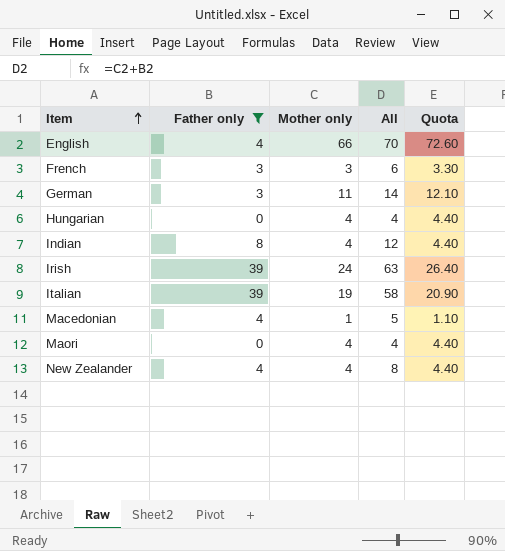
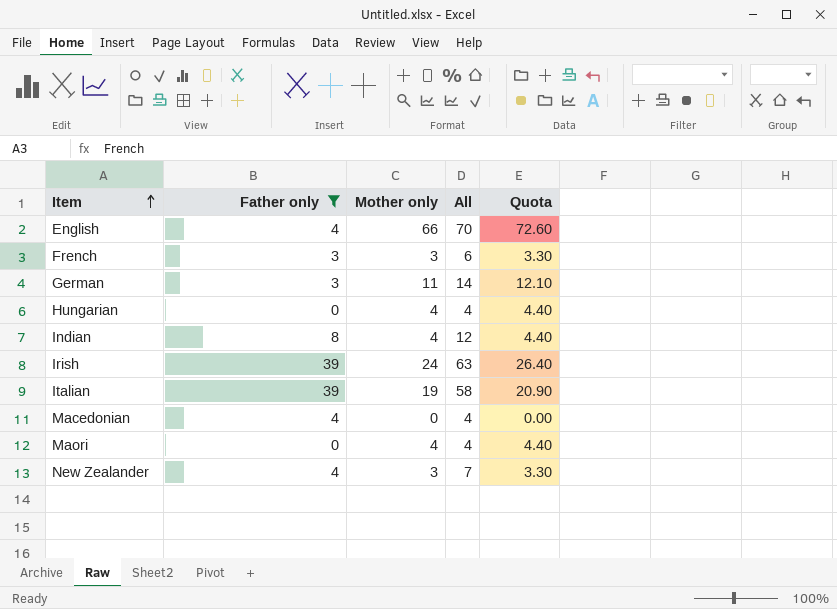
Macedonian | Mother only: 1 -> 0
Macedonian | All: 5 -> 4
Macedonian | Quota: 1.10 -> 0.00
New Zealander | Mother only: 4 -> 3
New Zealander | All: 8 -> 7
New Zealander | Quota: 4.40 -> 3.30

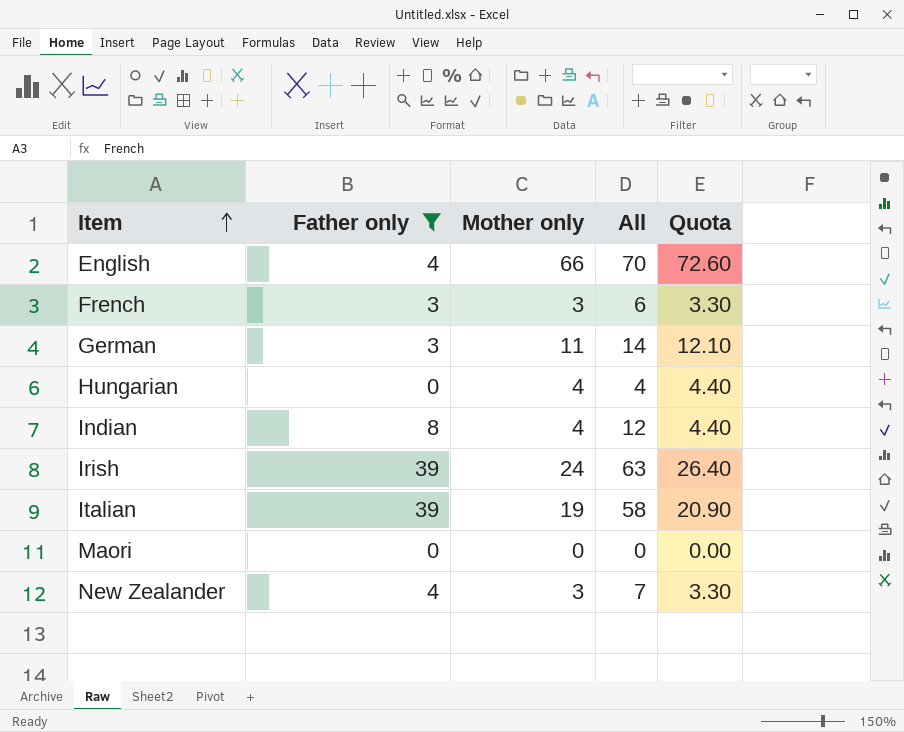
row Macedonian: 4 | 0 | 4 | 0.00 -> none
Maori | Mother only: 4 -> 0
Maori | All: 4 -> 0
Maori | Quota: 4.40 -> 0.00

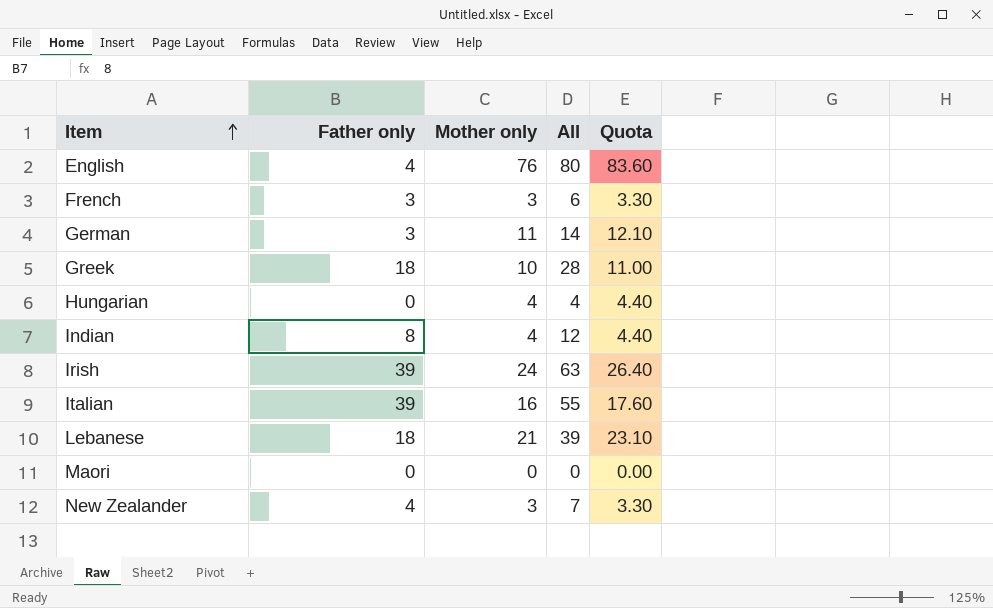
filter: Father only != 18 -> none
English | Mother only: 66 -> 76
English | All: 70 -> 80
English | Quota: 72.60 -> 83.60
Italian | Mother only: 19 -> 16
Italian | All: 58 -> 55
Italian | Quota: 20.90 -> 17.60

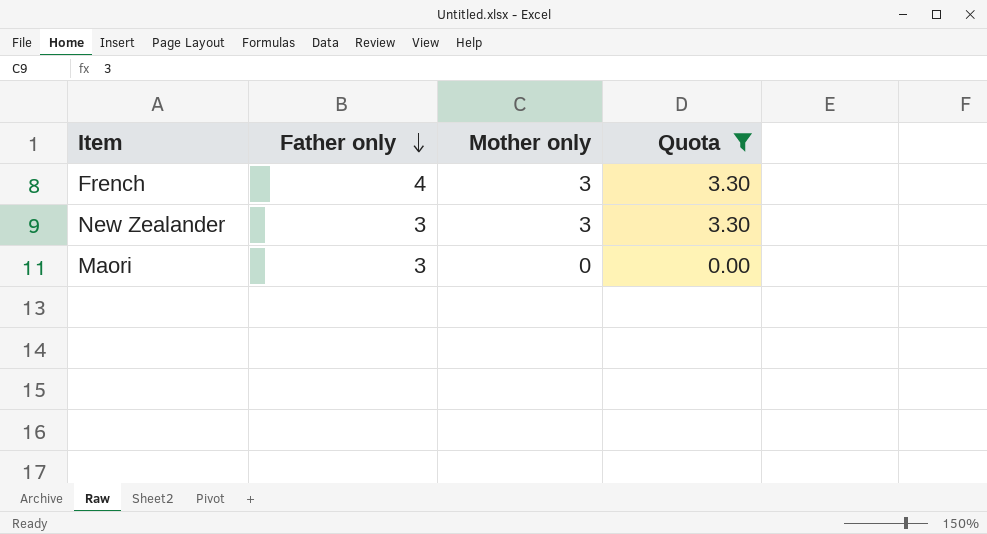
filter: none -> Quota <= 3.30
row order: Item ascending -> Father only descending
column All | formula: [Father only] + [Mother only] -> none
French | Father only: 3 -> 4
New Zealander | Father only: 4 -> 3
Maori | Father only: 0 -> 3

